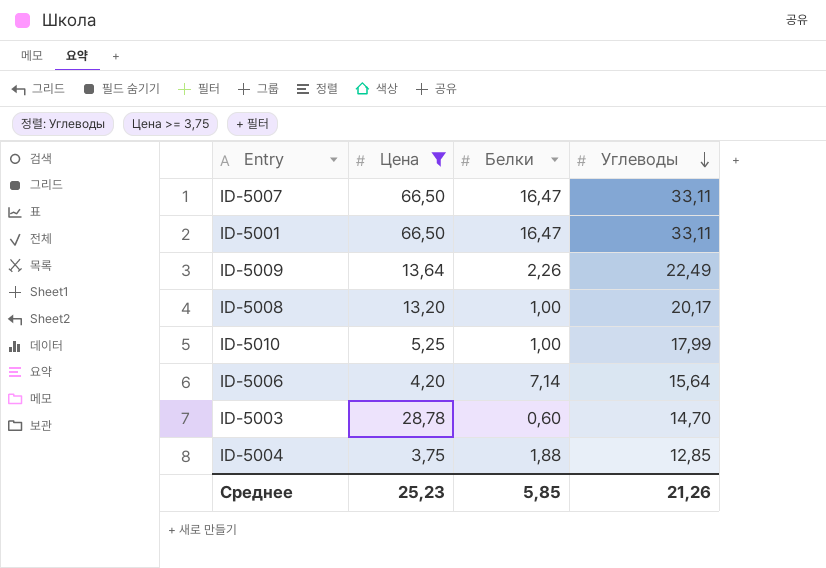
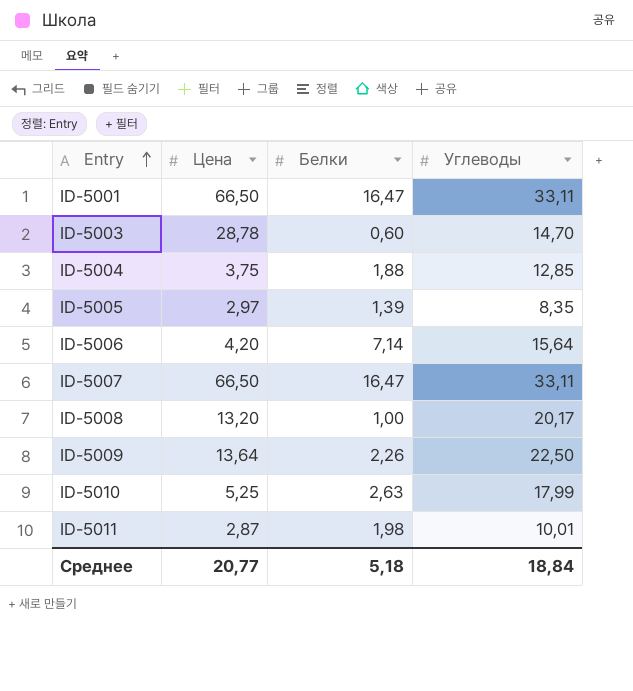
filter: Цена >= 3,75 -> none
row order: Углеводы descending -> Entry ascending
ID-5009 | Углеводы: 22,49 -> 22,50
ID-5010 | Белки: 1,00 -> 2,63
Среднее | Цена: 25,23 -> 20,77
Среднее | Белки: 5,85 -> 5,18
Среднее | Углеводы: 21,26 -> 18,84

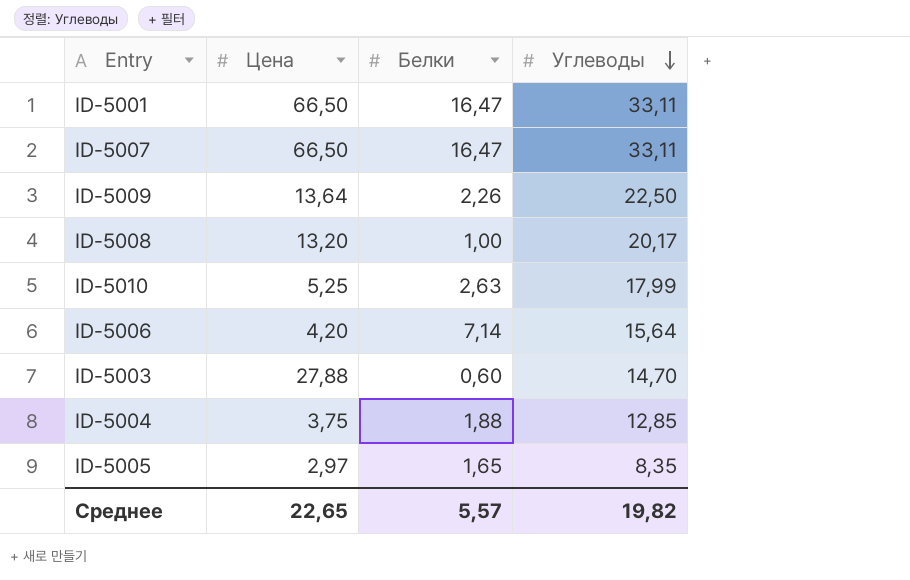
row order: Entry ascending -> Углеводы descending
row ID-5011: 2,87 | 1,98 | 10,01 -> none
ID-5003 | Цена: 28,78 -> 27,88
ID-5005 | Белки: 1,39 -> 1,65
Среднее | Цена: 20,77 -> 22,65
Среднее | Белки: 5,18 -> 5,57
Среднее | Углеводы: 18,84 -> 19,82

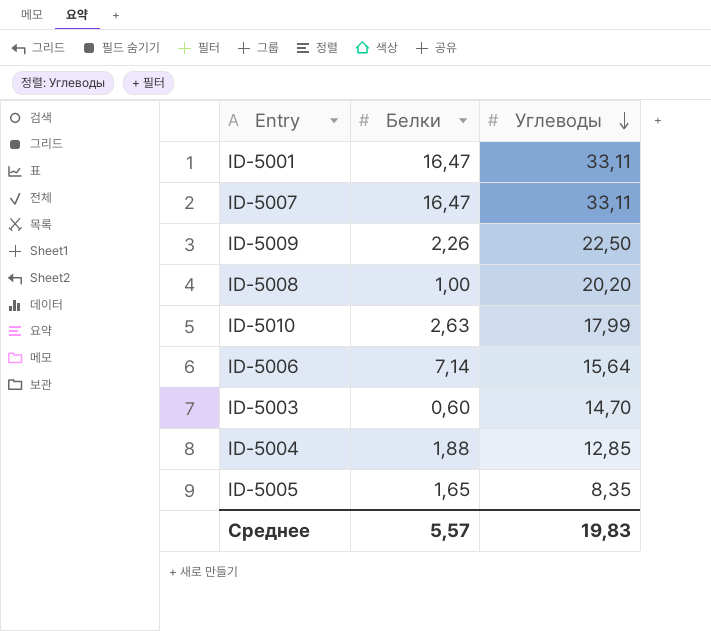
column Цена | position: 2 -> none
ID-5008 | Углеводы: 20,17 -> 20,20
Среднее | Углеводы: 19,82 -> 19,83

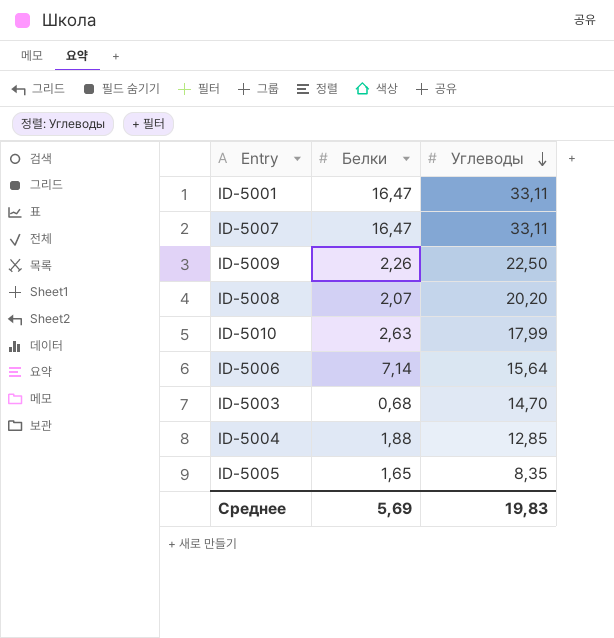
ID-5008 | Белки: 1,00 -> 2,07
ID-5003 | Белки: 0,60 -> 0,68
Среднее | Белки: 5,57 -> 5,69

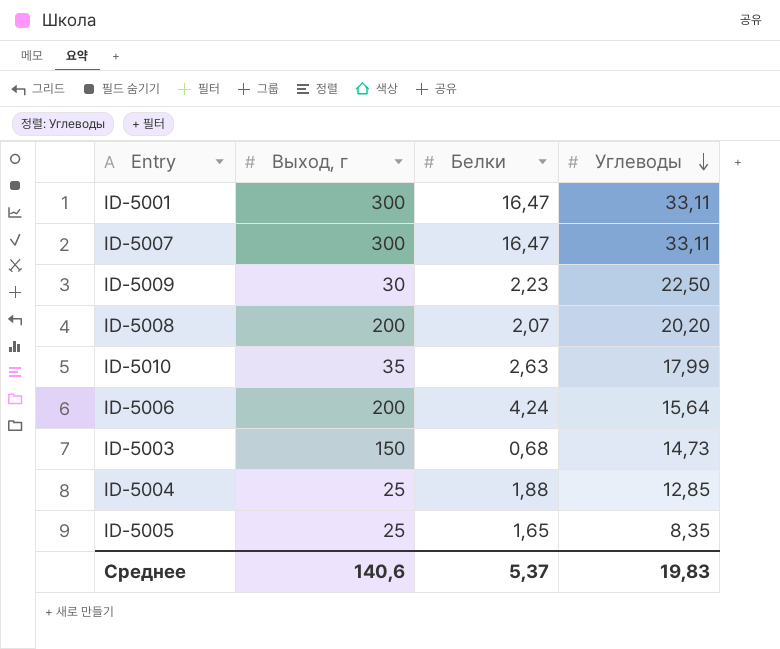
column Выход, г | position: none -> 2
ID-5009 | Белки: 2,26 -> 2,23
ID-5006 | Белки: 7,14 -> 4,24
ID-5003 | Углеводы: 14,70 -> 14,73
Среднее | Белки: 5,69 -> 5,37

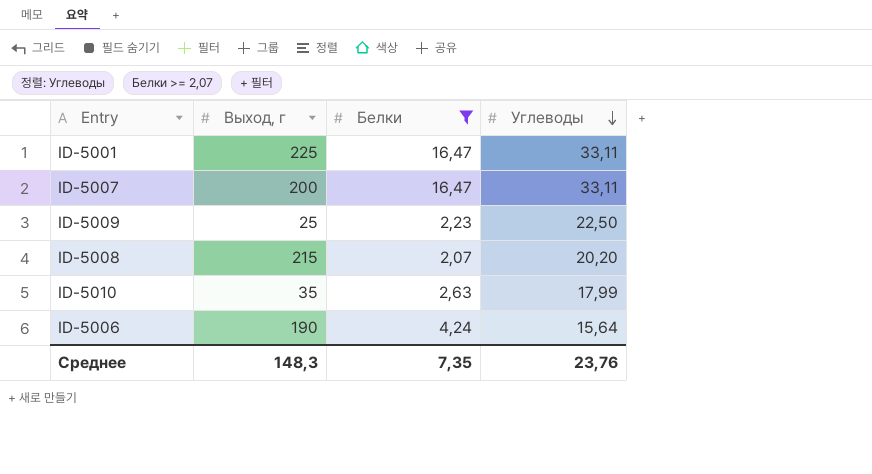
filter: none -> Белки >= 2,07
ID-5001 | Выход, г: 300 -> 225
ID-5007 | Выход, г: 300 -> 200
ID-5009 | Выход, г: 30 -> 25
ID-5008 | Выход, г: 200 -> 215
ID-5006 | Выход, г: 200 -> 190
Среднее | Выход, г: 140,6 -> 148,3
Среднее | Белки: 5,37 -> 7,35
Среднее | Углеводы: 19,83 -> 23,76

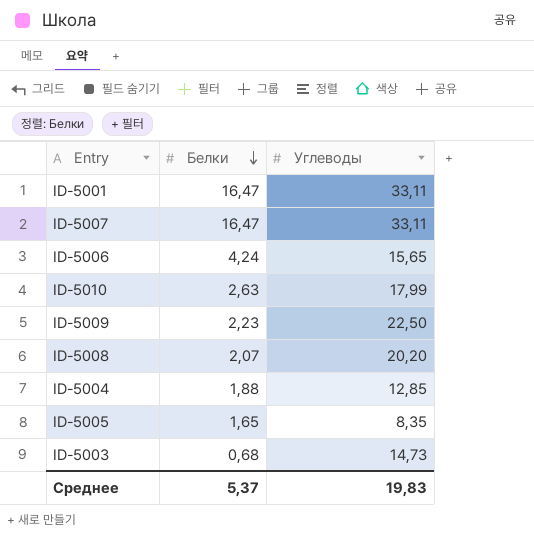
filter: Белки >= 2,07 -> none
row order: Углеводы descending -> Белки descending
column Выход, г | position: 2 -> none
ID-5006 | Углеводы: 15,64 -> 15,65
Среднее | Белки: 7,35 -> 5,37
Среднее | Углеводы: 23,76 -> 19,83

